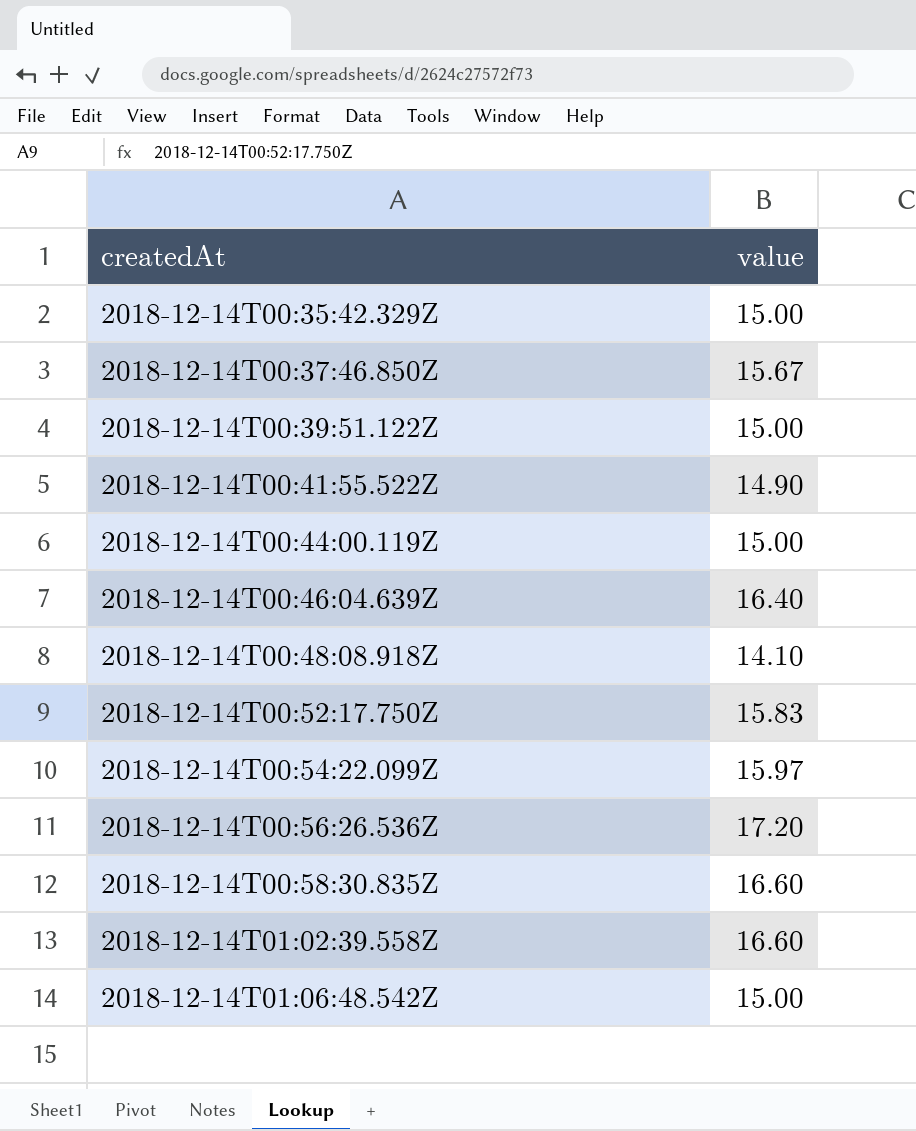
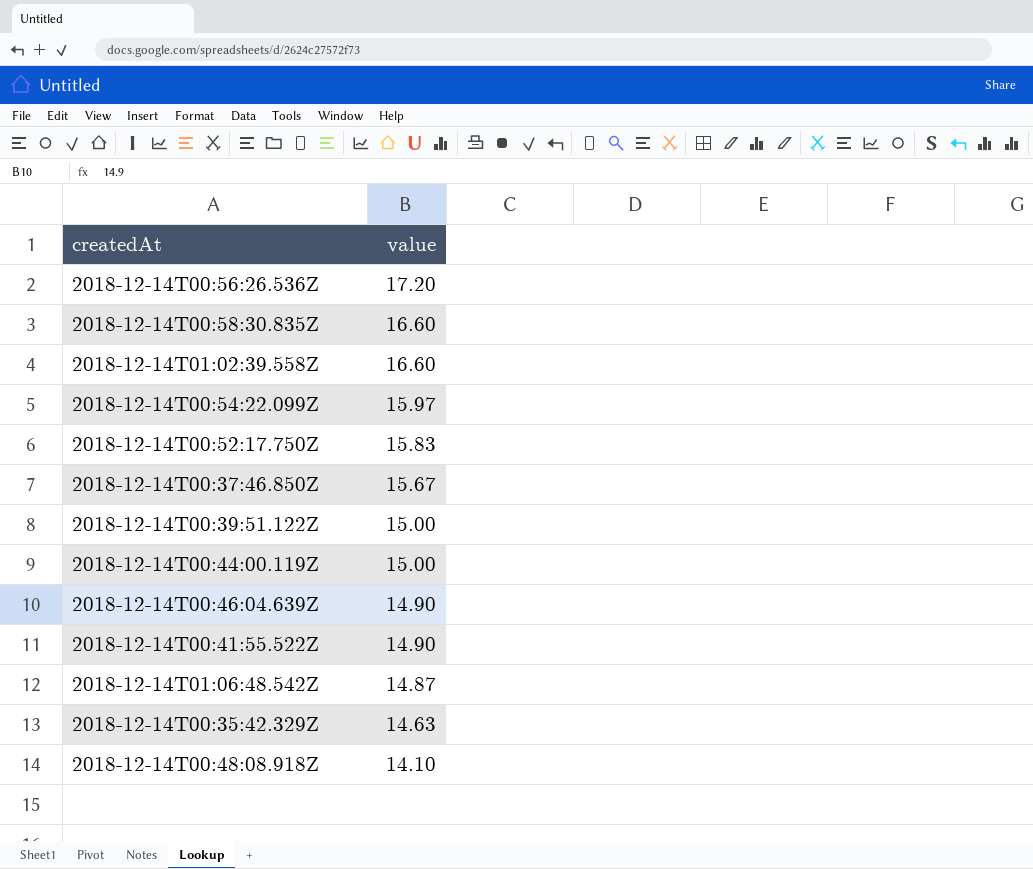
row order: createdAt ascending -> value descending
2018-12-14T00:46:04.639Z | value: 16.40 -> 14.90
2018-12-14T01:06:48.542Z | value: 15.00 -> 14.87
2018-12-14T00:35:42.329Z | value: 15.00 -> 14.63

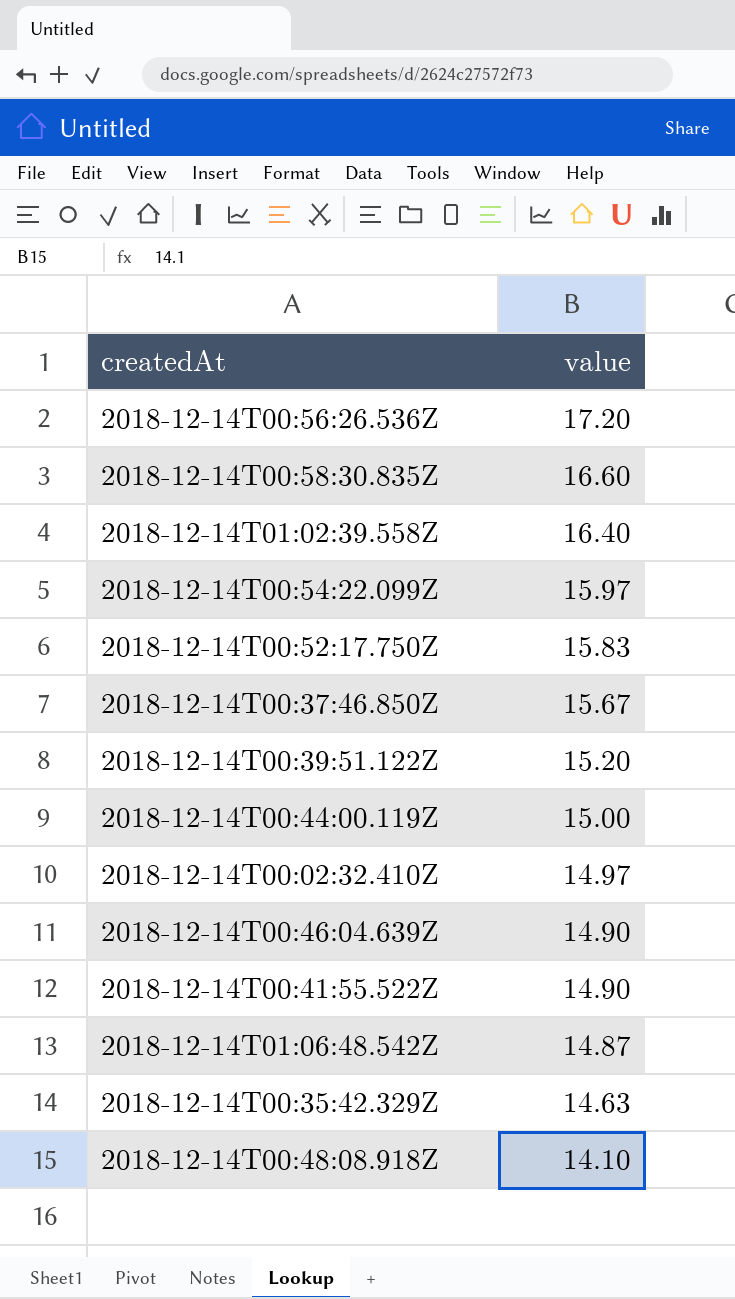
2018-12-14T01:02:39.558Z | value: 16.60 -> 16.40
2018-12-14T00:39:51.122Z | value: 15.00 -> 15.20
row 2018-12-14T00:02:32.410Z: none -> 14.97

